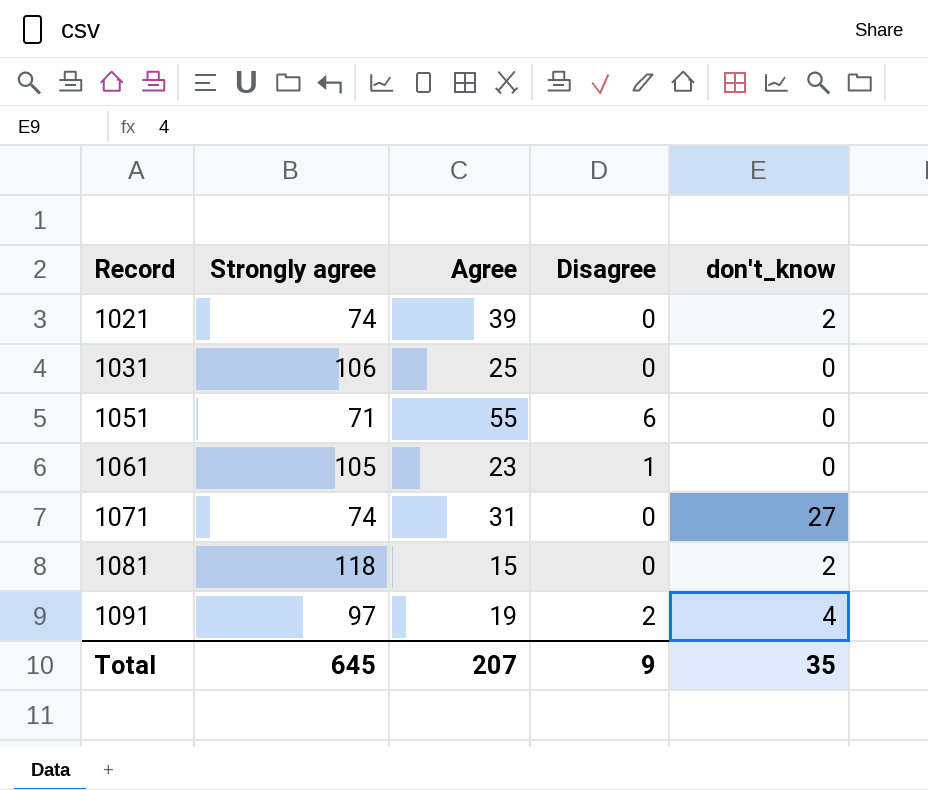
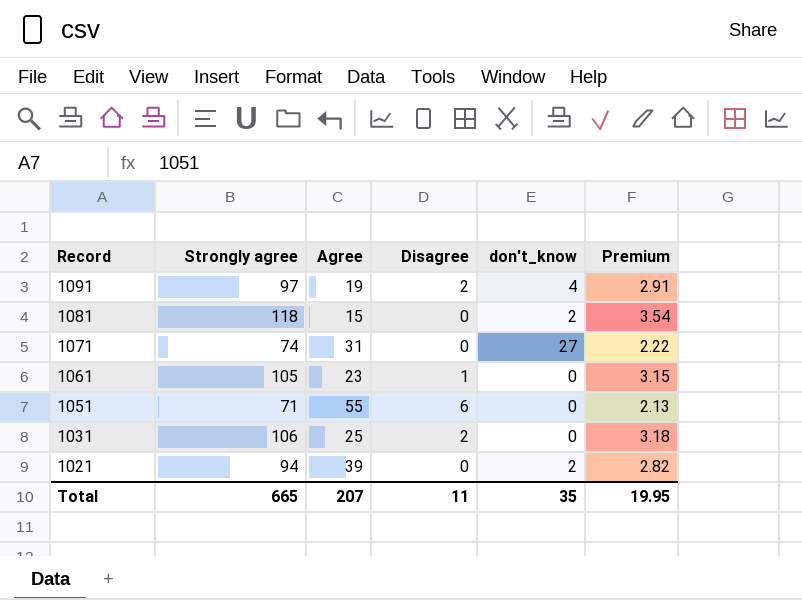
row order: Record ascending -> Record descending
column Premium | formula: none -> [Strongly agree] * 0.03
1031 | Disagree: 0 -> 2
1021 | Strongly agree: 74 -> 94
Total | Strongly agree: 645 -> 665
Total | Disagree: 9 -> 11

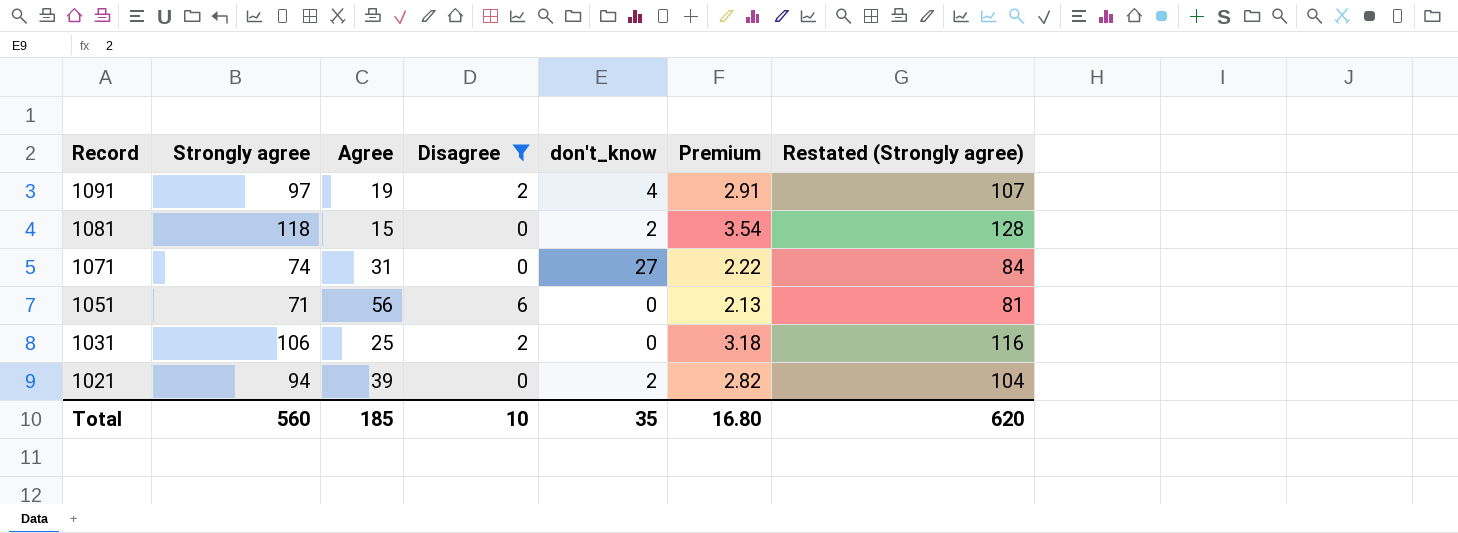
filter: none -> Disagree != 1
column Restated (Strongly agree) | formula: none -> [Strongly agree] + 10
1051 | Agree: 55 -> 56
Total | Strongly agree: 665 -> 560
Total | Agree: 207 -> 185
Total | Disagree: 11 -> 10
Total | Premium: 19.95 -> 16.80

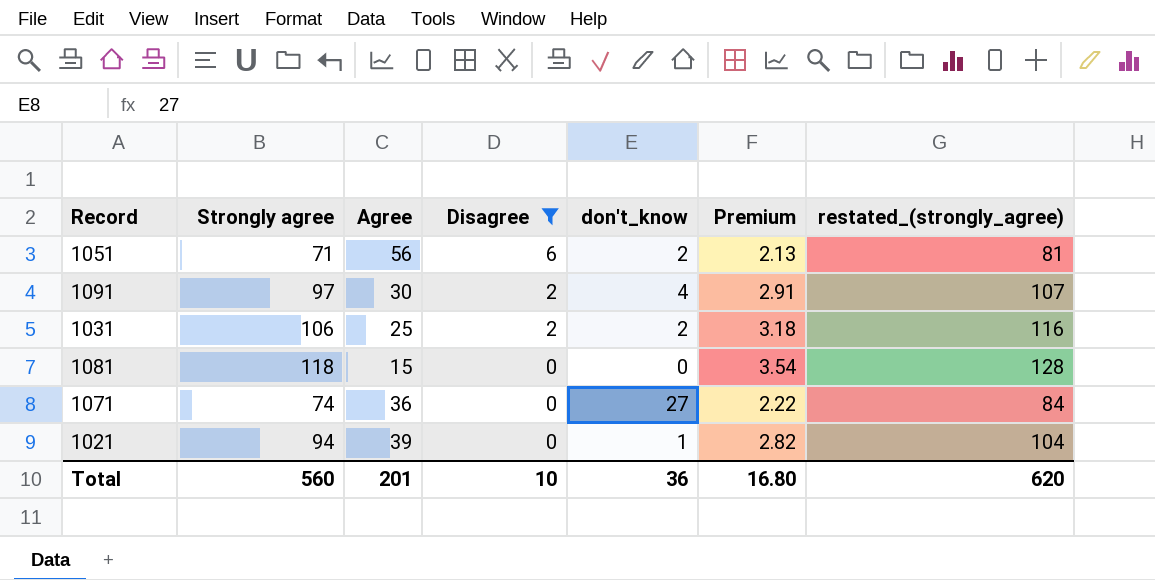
row order: Record descending -> Disagree descending
column name: Restated (Strongly agree) -> restated_(strongly_agree)
1051 | don't_know: 0 -> 2
1091 | Agree: 19 -> 30
1031 | don't_know: 0 -> 2
1081 | don't_know: 2 -> 0
1071 | Agree: 31 -> 36
1021 | don't_know: 2 -> 1
Total | Agree: 185 -> 201
Total | don't_know: 35 -> 36

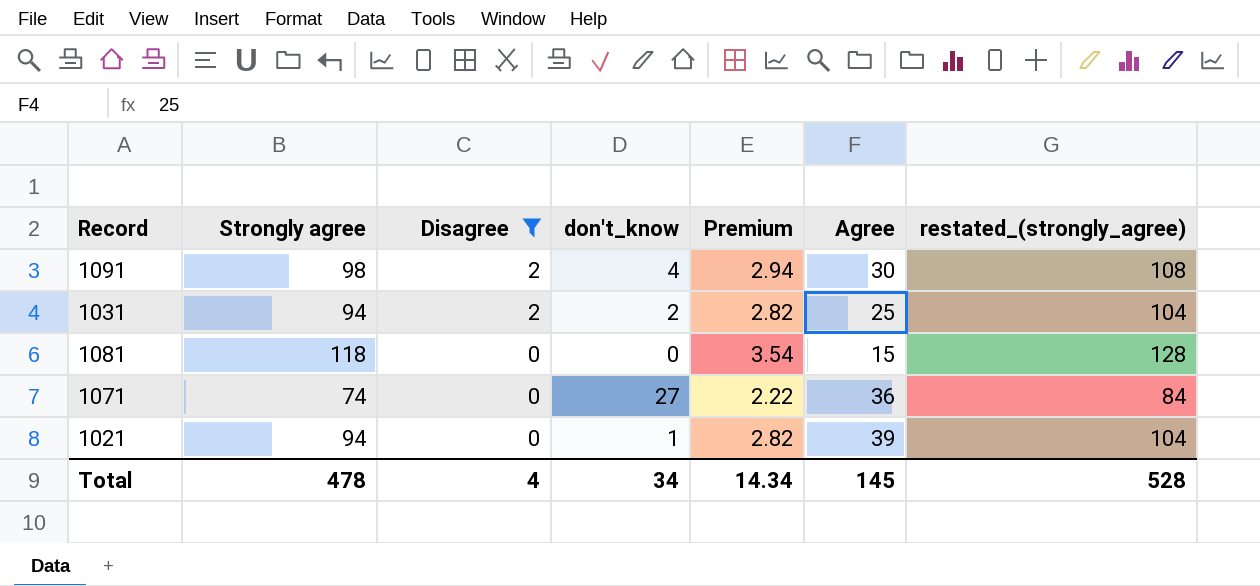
column Agree | position: 3 -> 6
row 1051: 71 | 56 | 6 | 2 | 2.13 | 81 -> none
1091 | Strongly agree: 97 -> 98
1091 | Premium: 2.91 -> 2.94
1091 | restated_(strongly_agree): 107 -> 108
1031 | Strongly agree: 106 -> 94
1031 | Premium: 3.18 -> 2.82
1031 | restated_(strongly_agree): 116 -> 104
Total | Strongly agree: 560 -> 478
Total | Disagree: 10 -> 4
Total | don't_know: 36 -> 34
Total | Premium: 16.80 -> 14.34
Total | Agree: 201 -> 145
Total | restated_(strongly_agree): 620 -> 528

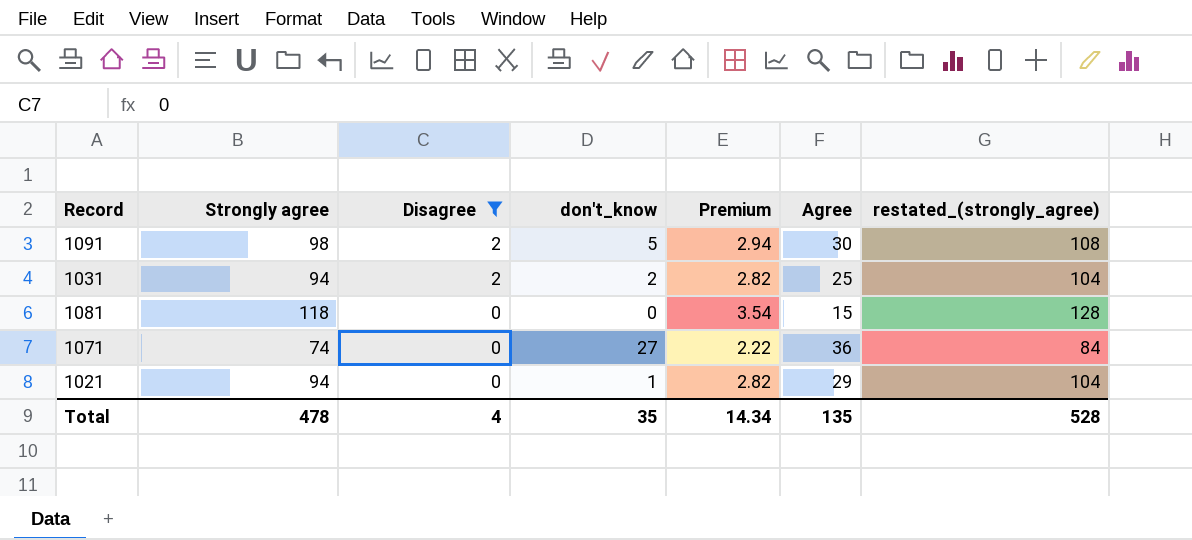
1091 | don't_know: 4 -> 5
1021 | Agree: 39 -> 29
Total | don't_know: 34 -> 35
Total | Agree: 145 -> 135

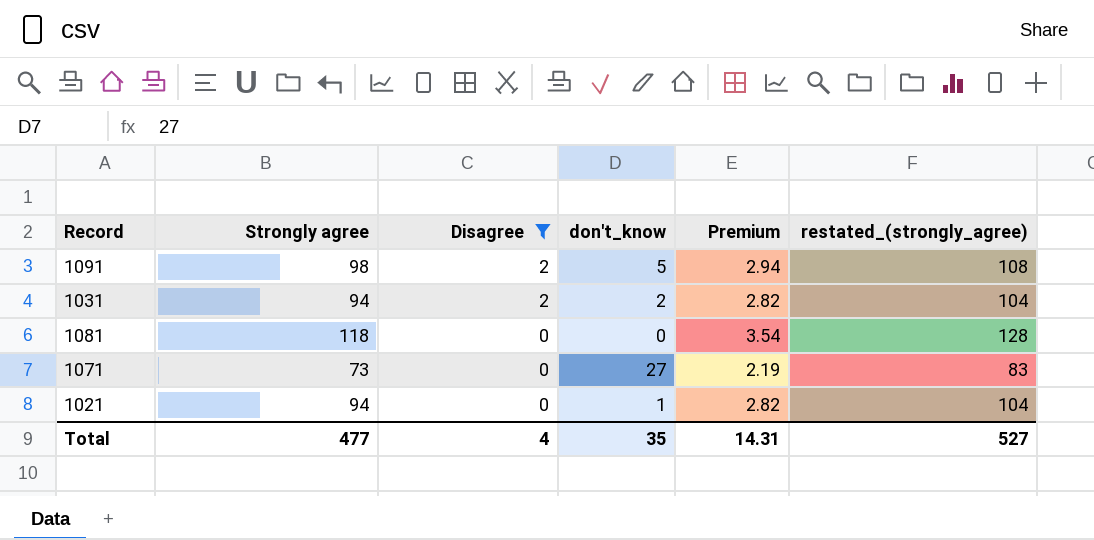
column Agree | position: 6 -> none
1071 | Strongly agree: 74 -> 73
1071 | Premium: 2.22 -> 2.19
1071 | restated_(strongly_agree): 84 -> 83
Total | Strongly agree: 478 -> 477
Total | Premium: 14.34 -> 14.31
Total | restated_(strongly_agree): 528 -> 527

